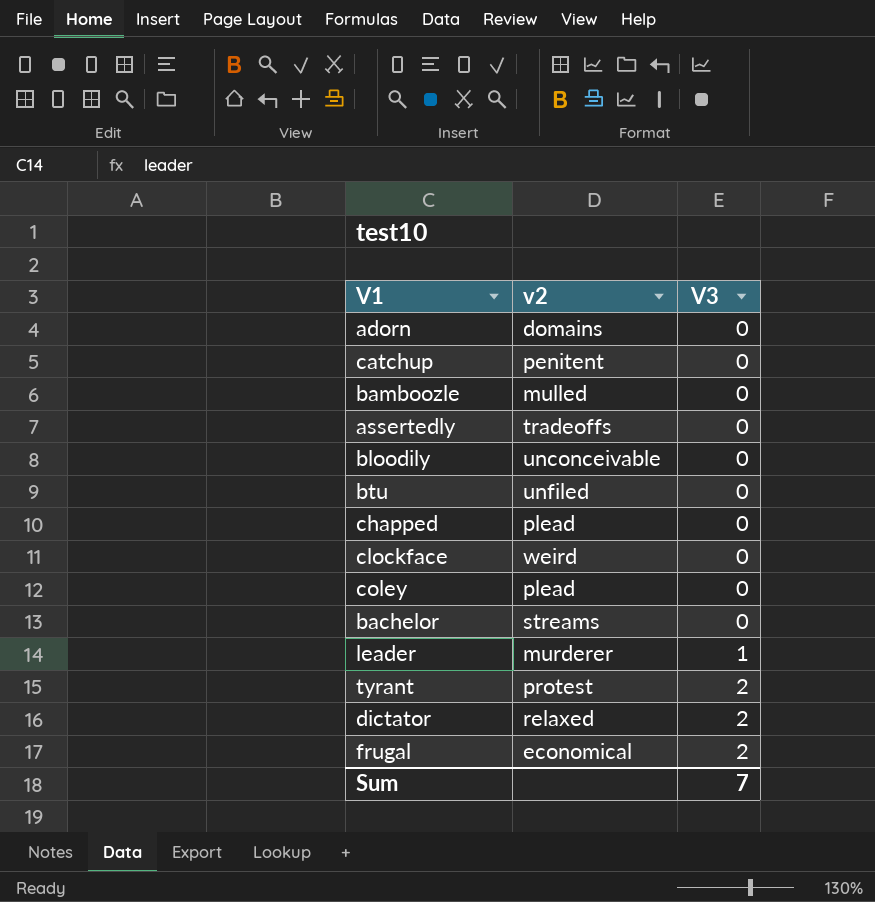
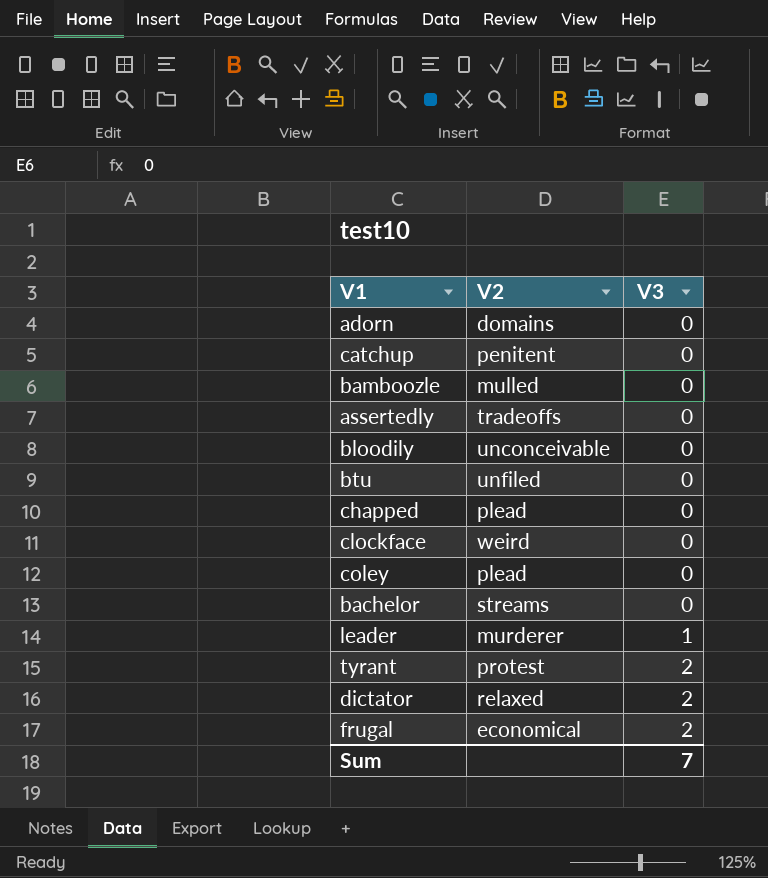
column name: v2 -> V2

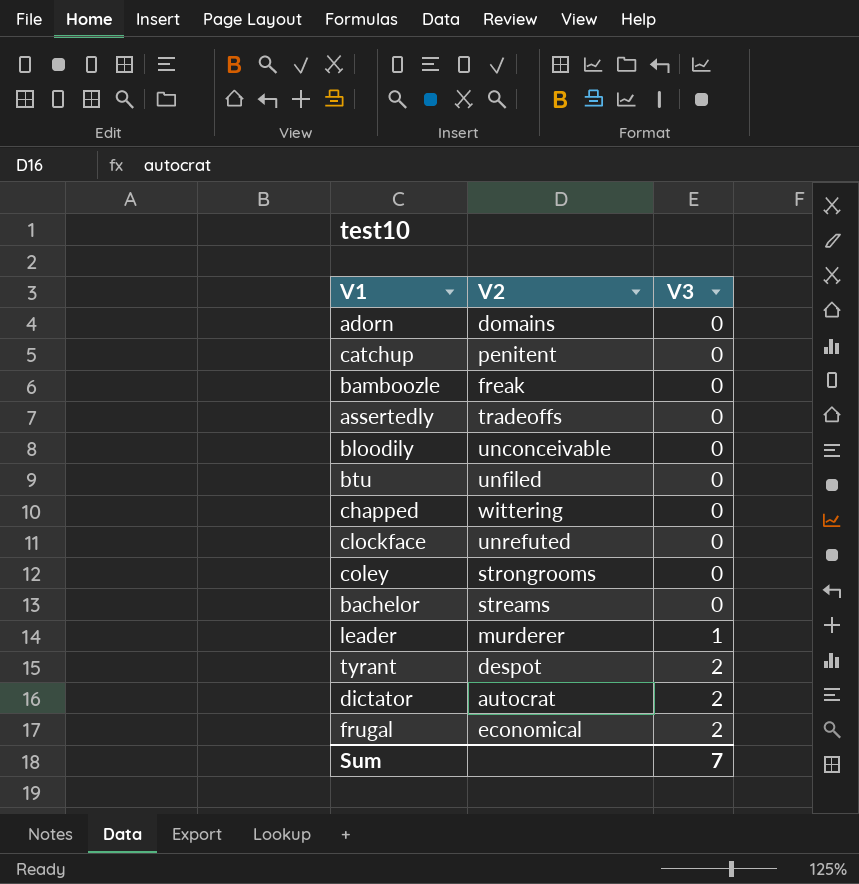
bamboozle | V2: mulled -> freak
chapped | V2: plead -> wittering
clockface | V2: weird -> unrefuted
coley | V2: plead -> strongrooms
tyrant | V2: protest -> despot
dictator | V2: relaxed -> autocrat

